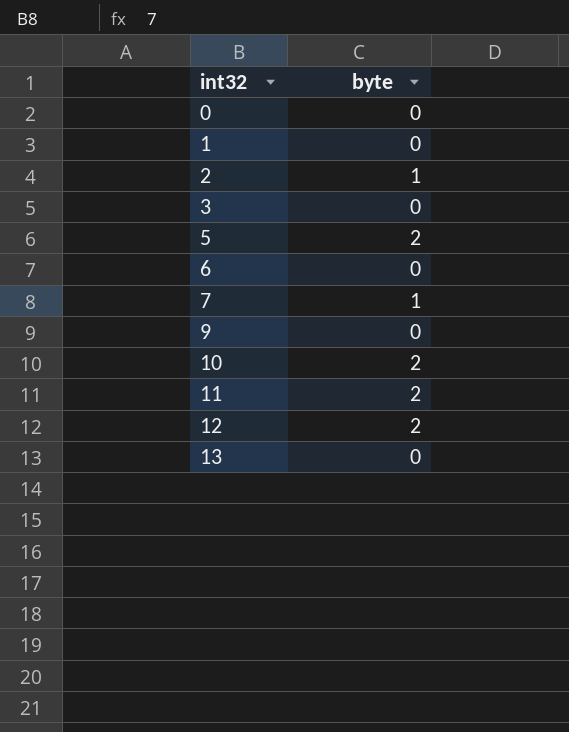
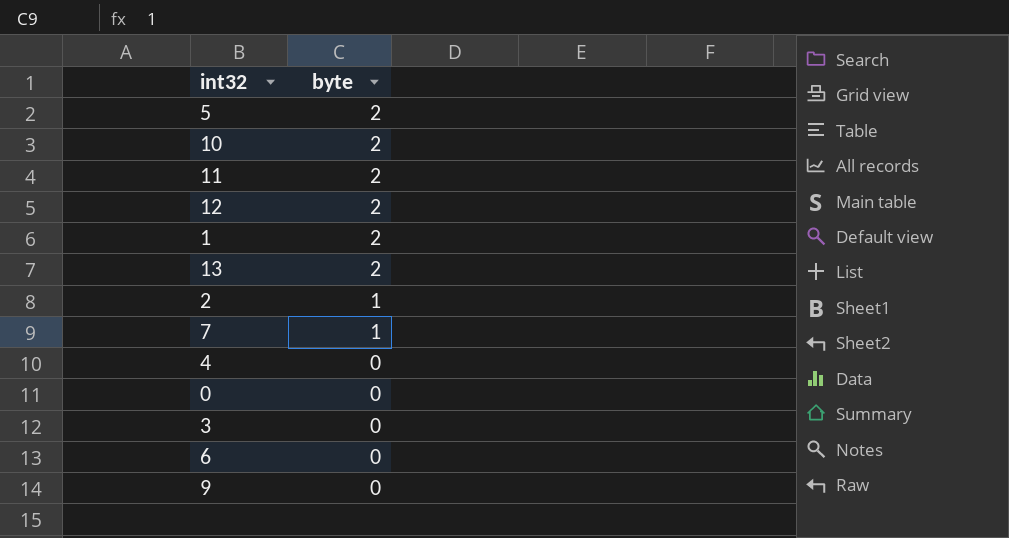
row order: int32 ascending -> byte descending
1 | byte: 0 -> 2
13 | byte: 0 -> 2
row 4: none -> 0

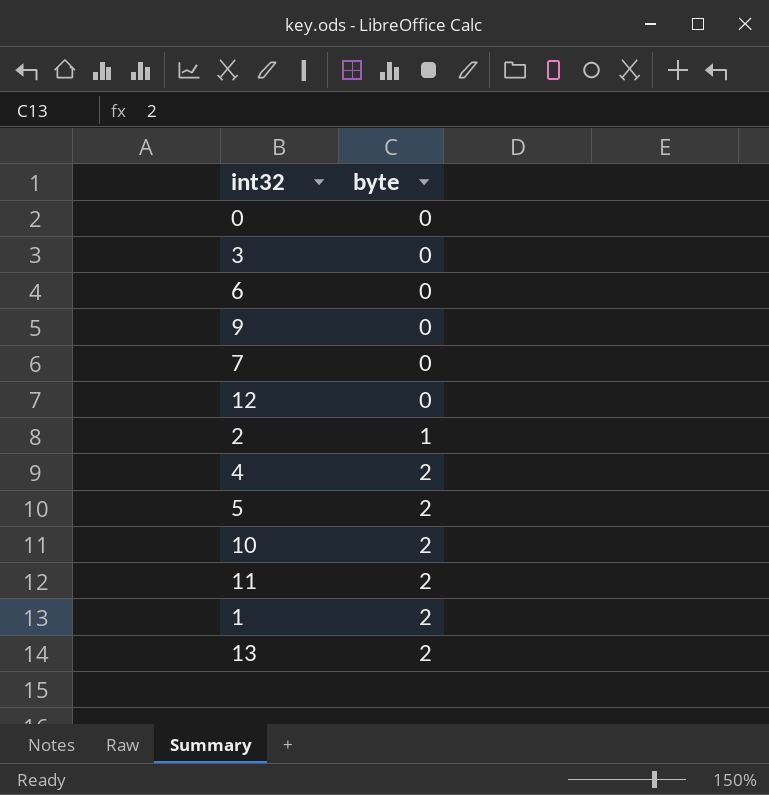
row order: byte descending -> byte ascending
7 | byte: 1 -> 0
12 | byte: 2 -> 0
4 | byte: 0 -> 2

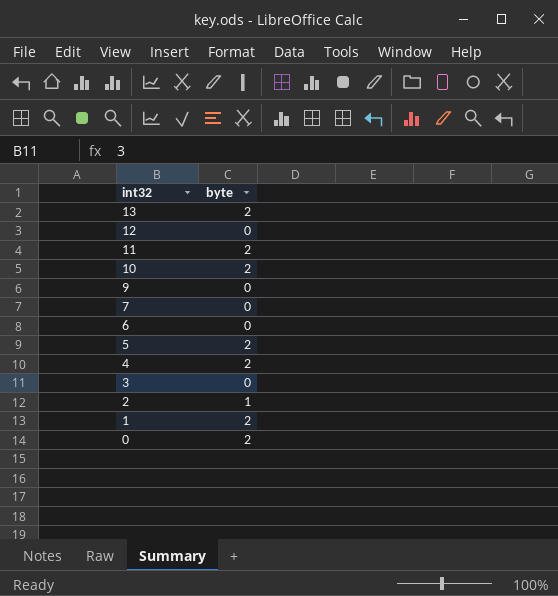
row order: byte ascending -> int32 descending
0 | byte: 0 -> 2

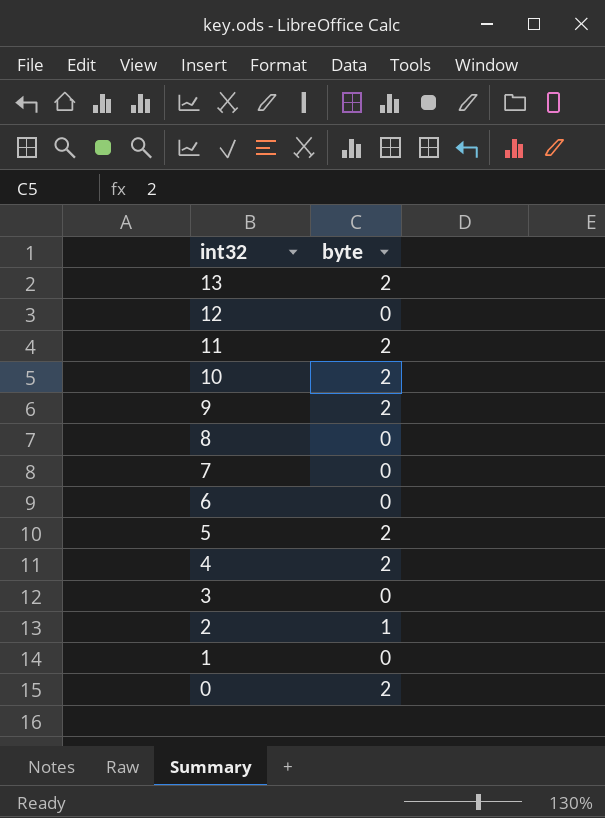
9 | byte: 0 -> 2
row 8: none -> 0
1 | byte: 2 -> 0

